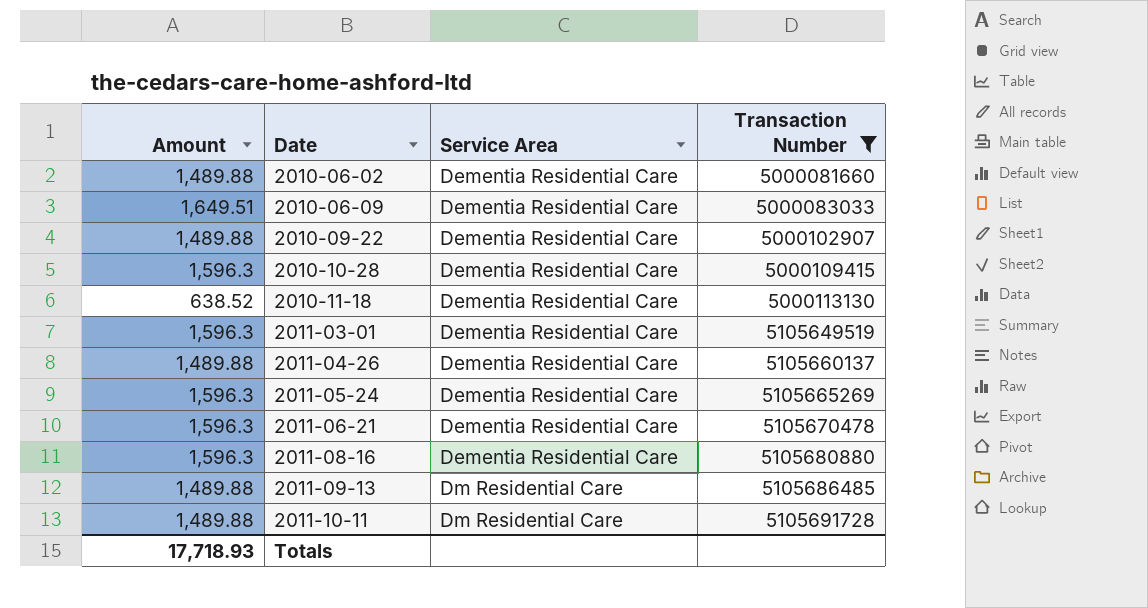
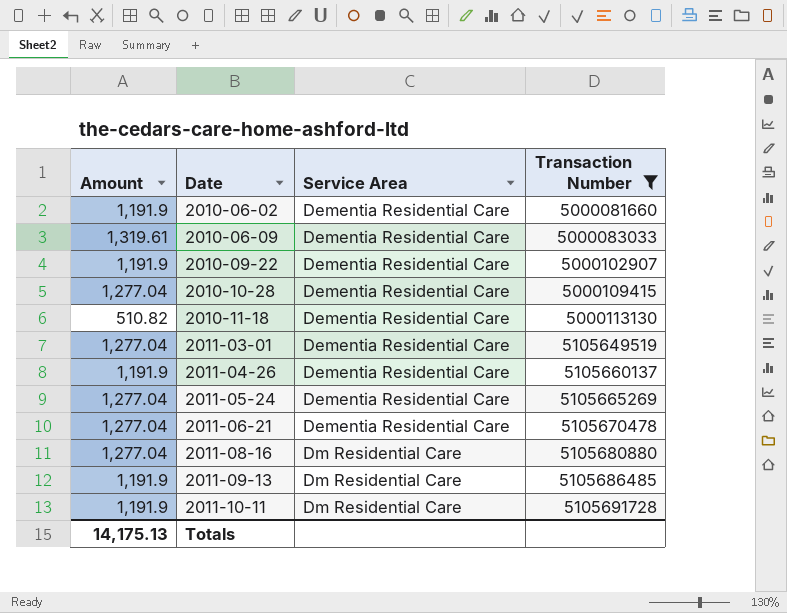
2010-06-02 | Amount: 1,489.88 -> 1,191.9
2010-06-09 | Amount: 1,649.51 -> 1,319.61
2010-09-22 | Amount: 1,489.88 -> 1,191.9
2010-10-28 | Amount: 1,596.3 -> 1,277.04
2010-11-18 | Amount: 638.52 -> 510.82
2011-03-01 | Amount: 1,596.3 -> 1,277.04
2011-04-26 | Amount: 1,489.88 -> 1,191.9
2011-05-24 | Amount: 1,596.3 -> 1,277.04
2011-06-21 | Amount: 1,596.3 -> 1,277.04
2011-08-16 | Amount: 1,596.3 -> 1,277.04
2011-08-16 | Service Area: Dementia Residential Care -> Dm Residential Care
2011-09-13 | Amount: 1,489.88 -> 1,191.9
2011-10-11 | Amount: 1,489.88 -> 1,191.9
Totals | Amount: 17,718.93 -> 14,175.13

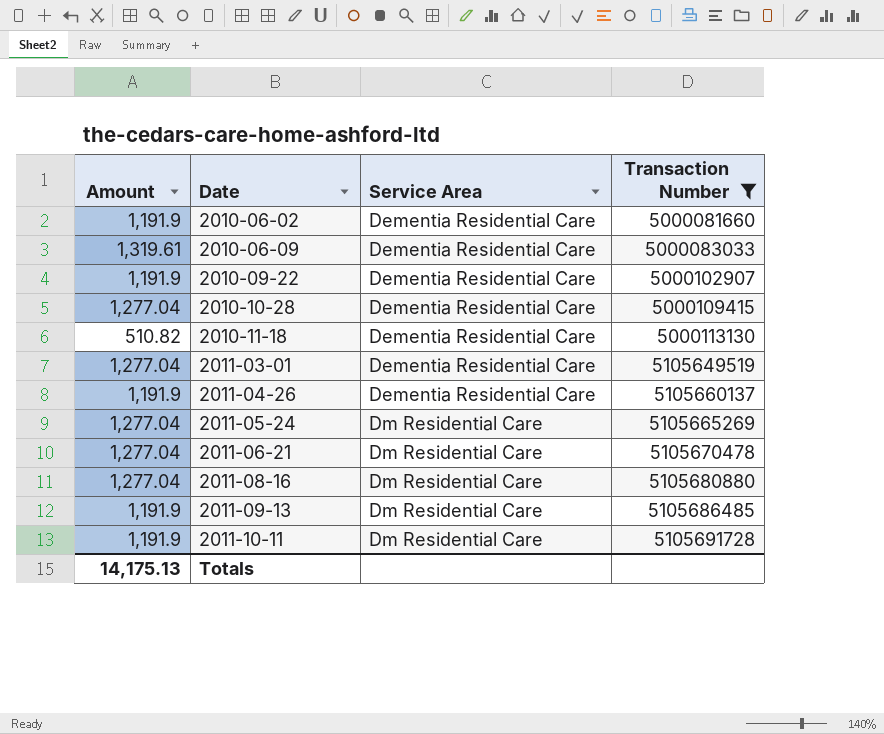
2011-05-24 | Service Area: Dementia Residential Care -> Dm Residential Care
2011-06-21 | Service Area: Dementia Residential Care -> Dm Residential Care

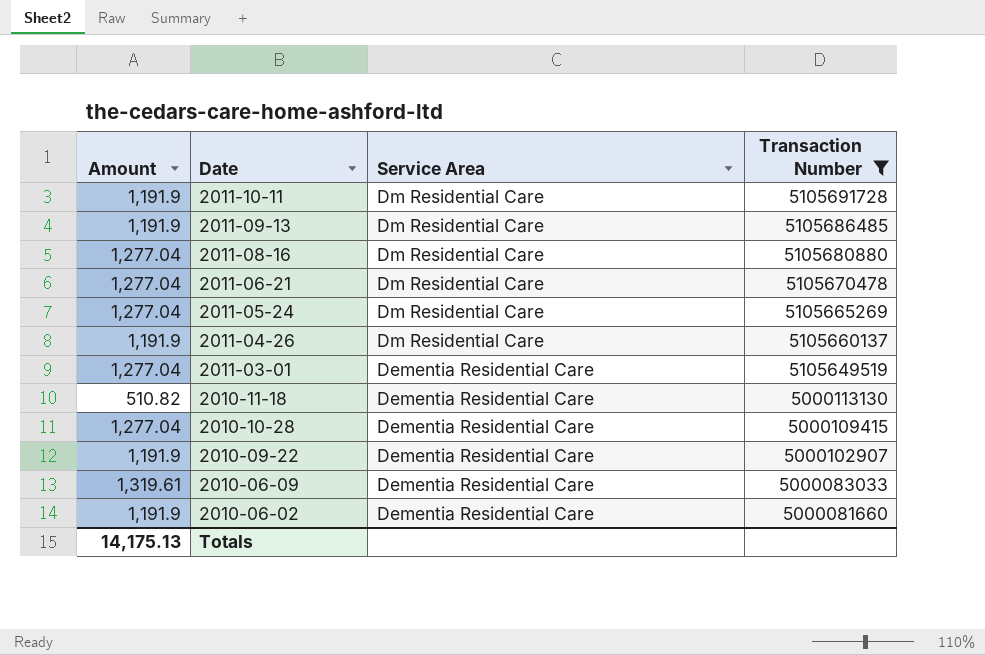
row order: Date ascending -> Date descending
2011-04-26 | Service Area: Dementia Residential Care -> Dm Residential Care

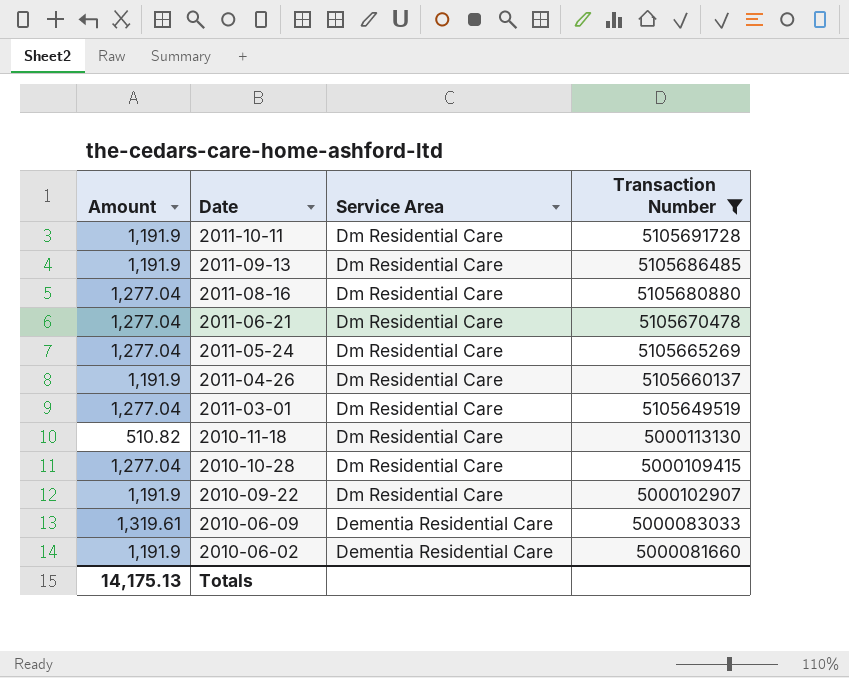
2011-03-01 | Service Area: Dementia Residential Care -> Dm Residential Care
2010-11-18 | Service Area: Dementia Residential Care -> Dm Residential Care
2010-10-28 | Service Area: Dementia Residential Care -> Dm Residential Care
2010-09-22 | Service Area: Dementia Residential Care -> Dm Residential Care

